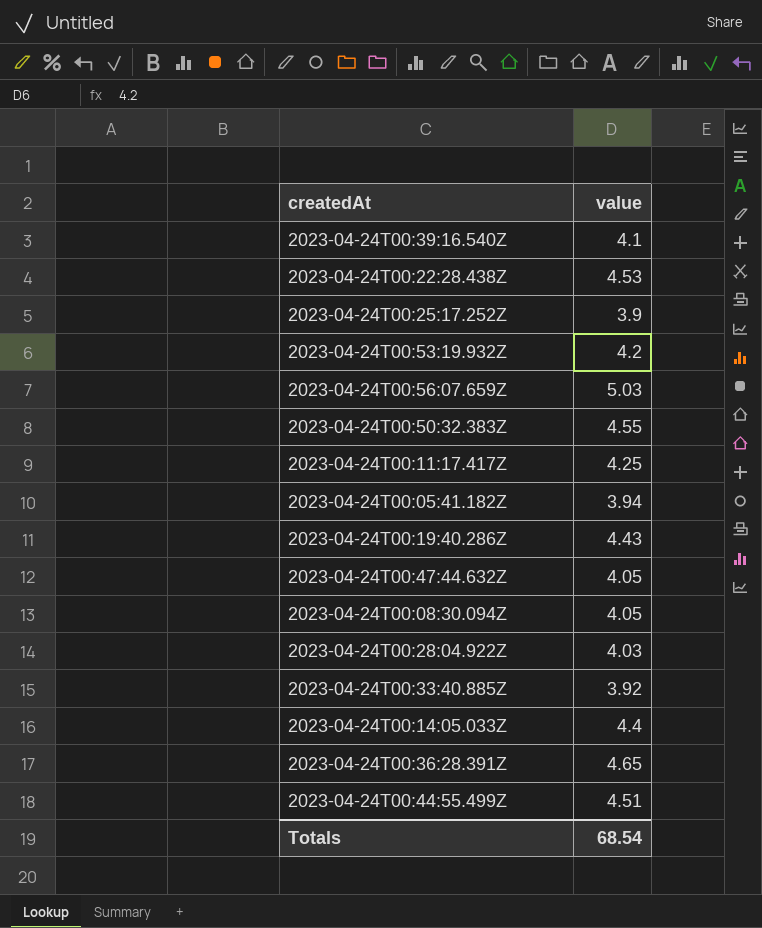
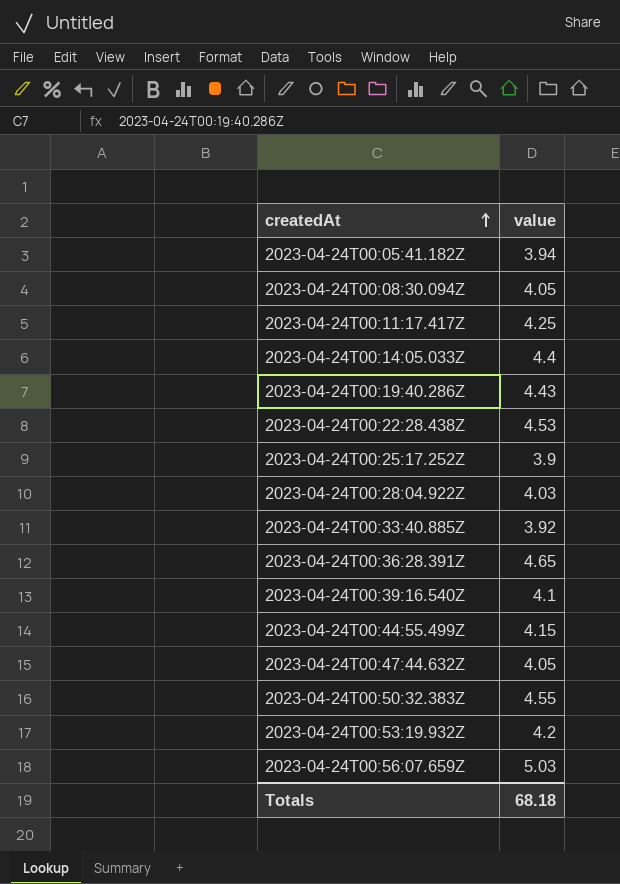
row order: none -> createdAt ascending
2023-04-24T00:44:55.499Z | value: 4.51 -> 4.15
Totals | value: 68.54 -> 68.18

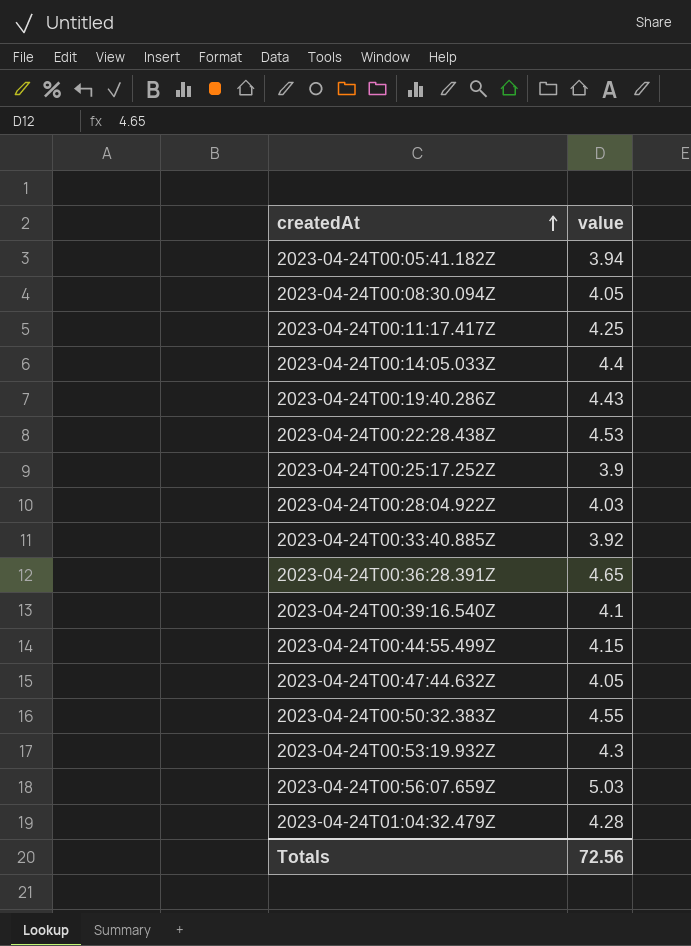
2023-04-24T00:53:19.932Z | value: 4.2 -> 4.3
row 2023-04-24T01:04:32.479Z: none -> 4.28
Totals | value: 68.18 -> 72.56

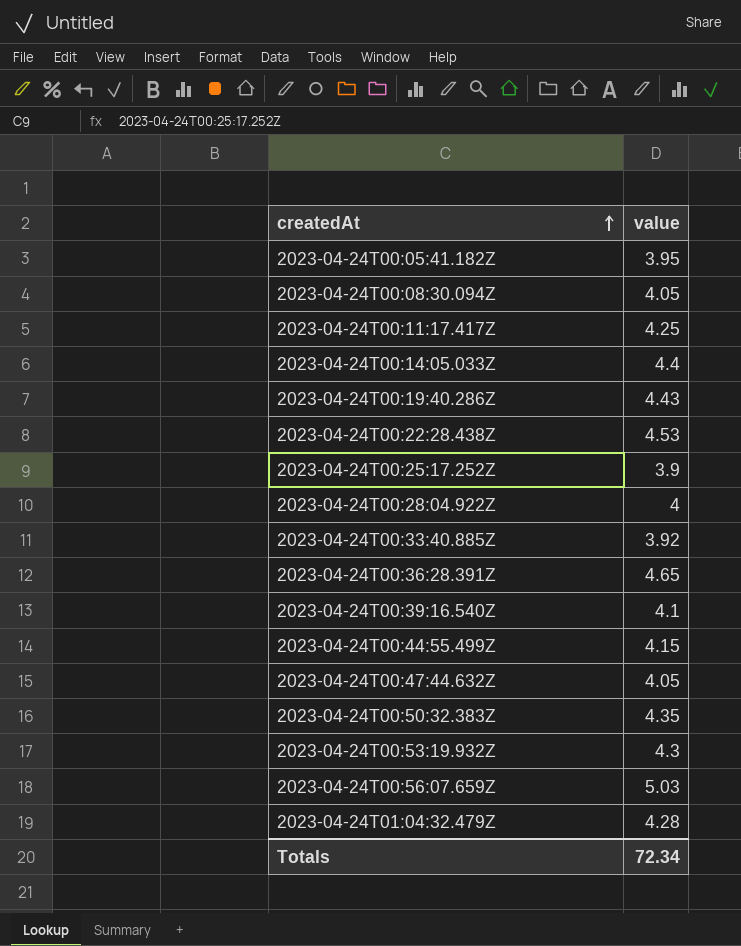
2023-04-24T00:05:41.182Z | value: 3.94 -> 3.95
2023-04-24T00:28:04.922Z | value: 4.03 -> 4
2023-04-24T00:50:32.383Z | value: 4.55 -> 4.35
Totals | value: 72.56 -> 72.34

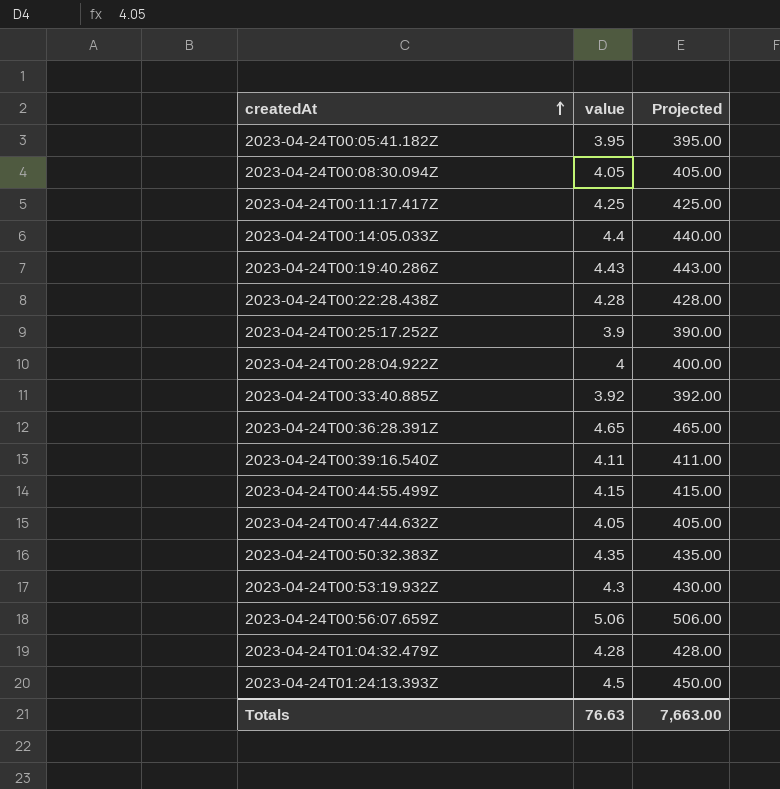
column Projected | formula: none -> [value] * 100
2023-04-24T00:22:28.438Z | value: 4.53 -> 4.28
2023-04-24T00:39:16.540Z | value: 4.1 -> 4.11
2023-04-24T00:56:07.659Z | value: 5.03 -> 5.06
row 2023-04-24T01:24:13.393Z: none -> 4.5 | 450.00
Totals | value: 72.34 -> 76.63

